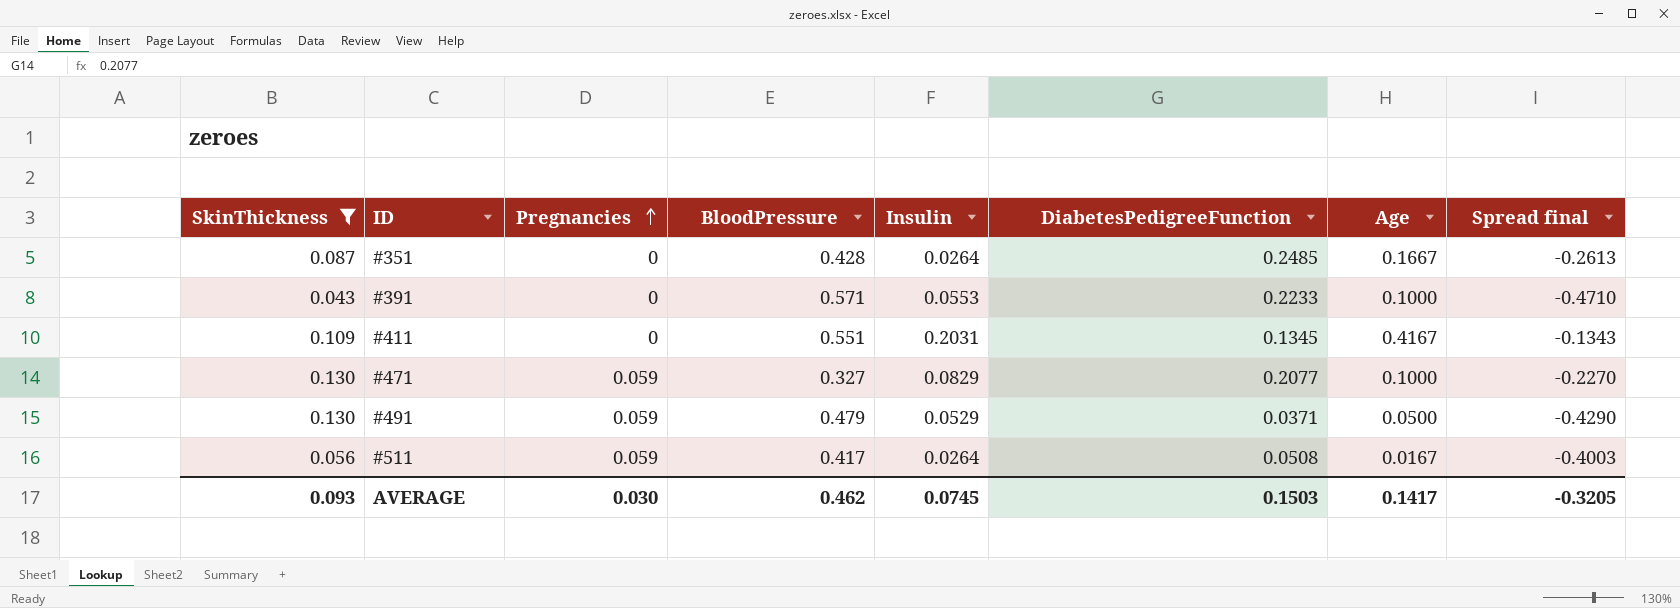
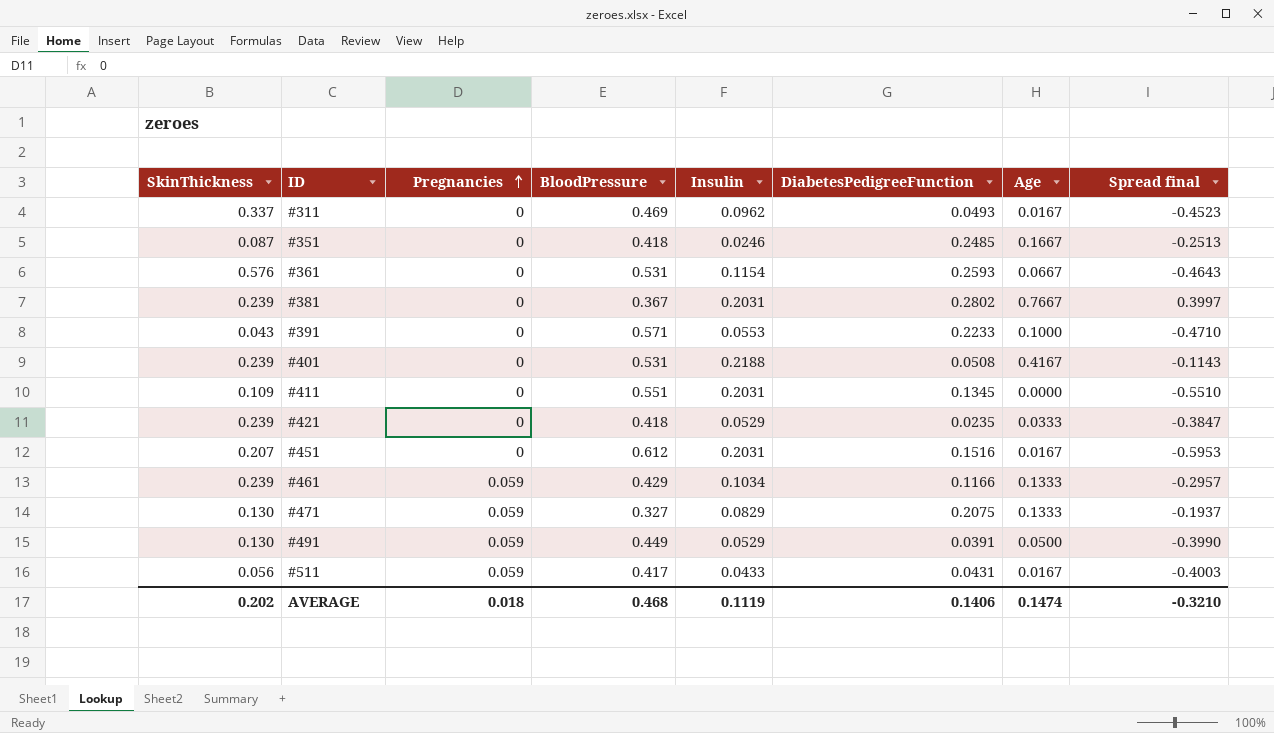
filter: SkinThickness <= 0.130 -> none
#351 | BloodPressure: 0.428 -> 0.418
#351 | Insulin: 0.0264 -> 0.0246
#351 | Spread final: -0.2613 -> -0.2513
#411 | Age: 0.4167 -> 0.0000
#411 | Spread final: -0.1343 -> -0.5510
#471 | DiabetesPedigreeFunction: 0.2077 -> 0.2075
#471 | Age: 0.1000 -> 0.1333
#471 | Spread final: -0.2270 -> -0.1937
#491 | BloodPressure: 0.479 -> 0.449
#491 | DiabetesPedigreeFunction: 0.0371 -> 0.0391
#491 | Spread final: -0.4290 -> -0.3990
#511 | Insulin: 0.0264 -> 0.0433
#511 | DiabetesPedigreeFunction: 0.0508 -> 0.0431
AVERAGE | SkinThickness: 0.093 -> 0.202
AVERAGE | Pregnancies: 0.030 -> 0.018
AVERAGE | BloodPressure: 0.462 -> 0.468
AVERAGE | Insulin: 0.0745 -> 0.1119
AVERAGE | DiabetesPedigreeFunction: 0.1503 -> 0.1406
AVERAGE | Age: 0.1417 -> 0.1474
AVERAGE | Spread final: -0.3205 -> -0.3210

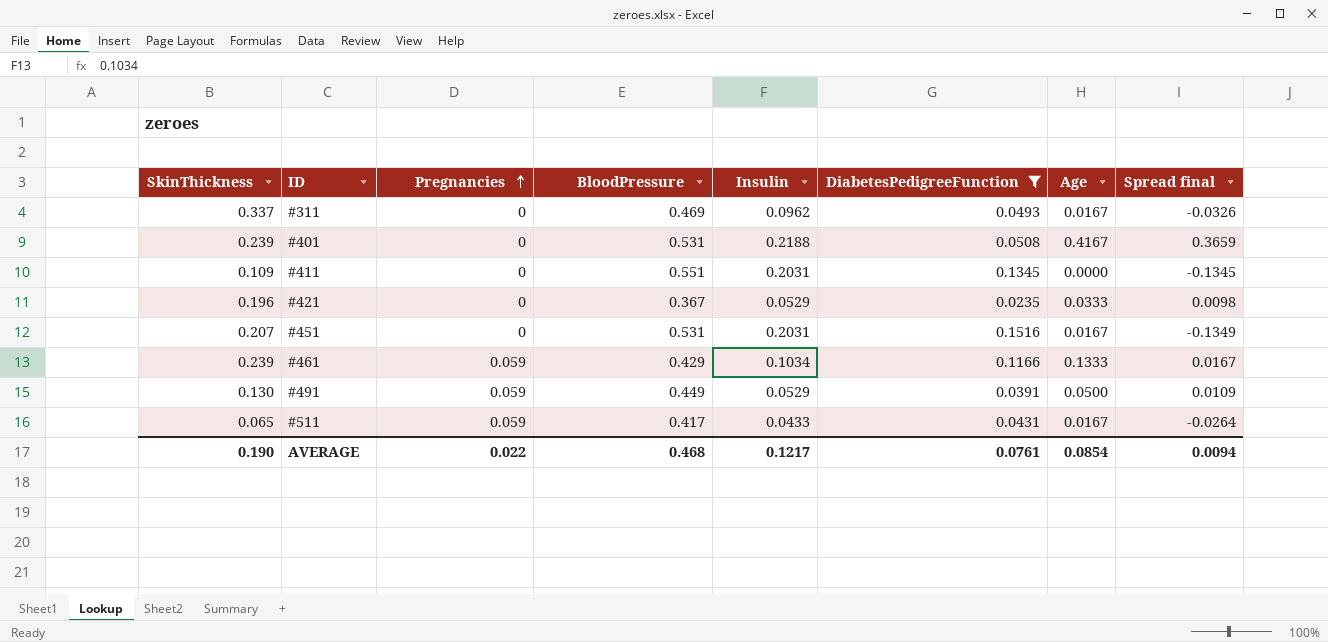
filter: none -> DiabetesPedigreeFunction <= 0.1516
column Spread final | formula: [Age] - [BloodPressure] -> [Age] - [DiabetesPedigreeFunction]
#421 | SkinThickness: 0.239 -> 0.196
#421 | BloodPressure: 0.418 -> 0.367
#451 | BloodPressure: 0.612 -> 0.531
#511 | SkinThickness: 0.056 -> 0.065
AVERAGE | SkinThickness: 0.202 -> 0.190
AVERAGE | Pregnancies: 0.018 -> 0.022
AVERAGE | Insulin: 0.1119 -> 0.1217
AVERAGE | DiabetesPedigreeFunction: 0.1406 -> 0.0761
AVERAGE | Age: 0.1474 -> 0.0854
AVERAGE | Spread final: -0.3210 -> 0.0094

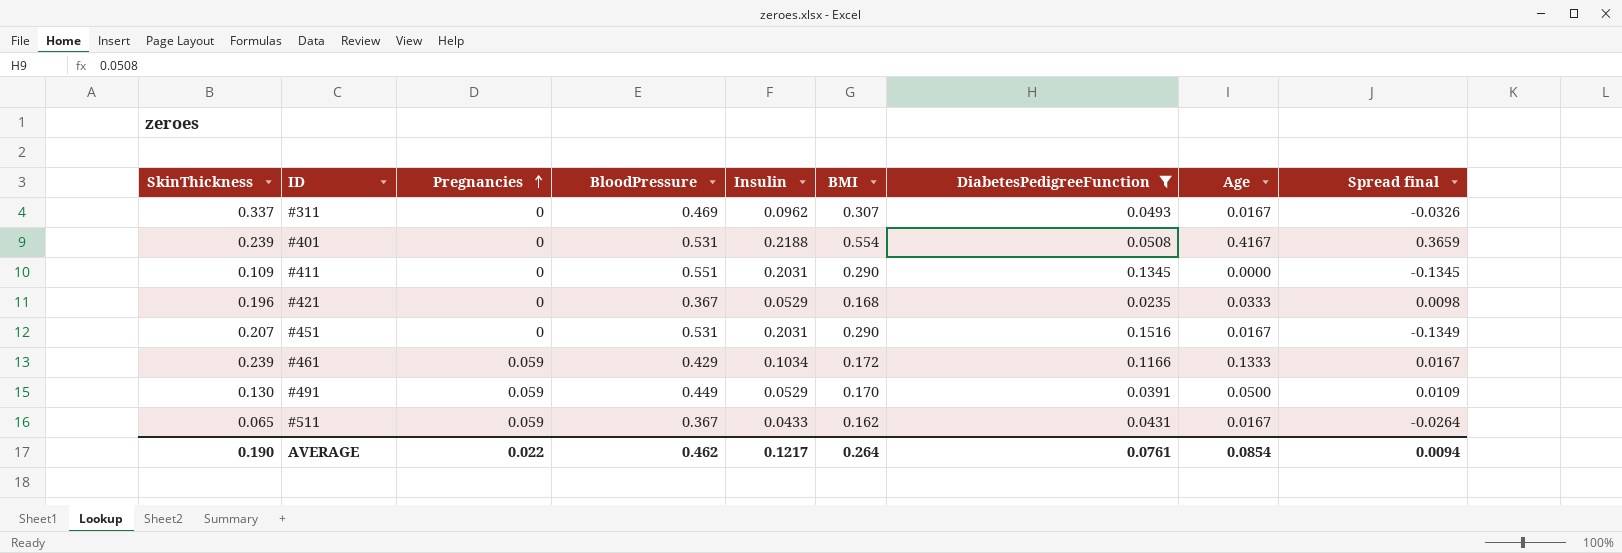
column BMI | position: none -> 6
#511 | BloodPressure: 0.417 -> 0.367
AVERAGE | BloodPressure: 0.468 -> 0.462

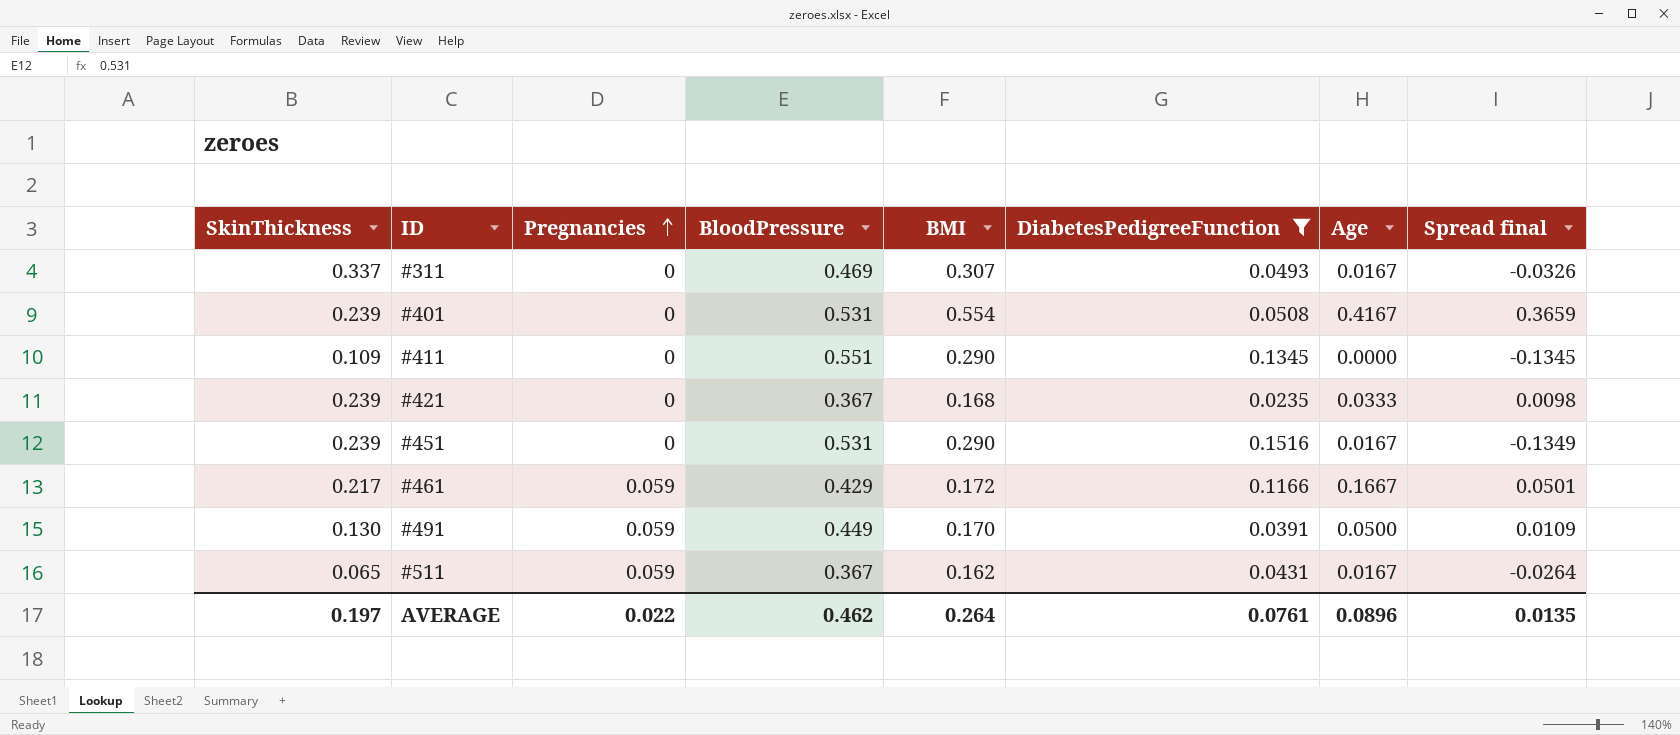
column Insulin | position: 5 -> none
#421 | SkinThickness: 0.196 -> 0.239
#451 | SkinThickness: 0.207 -> 0.239
#461 | SkinThickness: 0.239 -> 0.217
#461 | Age: 0.1333 -> 0.1667
#461 | Spread final: 0.0167 -> 0.0501
AVERAGE | SkinThickness: 0.190 -> 0.197
AVERAGE | Age: 0.0854 -> 0.0896
AVERAGE | Spread final: 0.0094 -> 0.0135

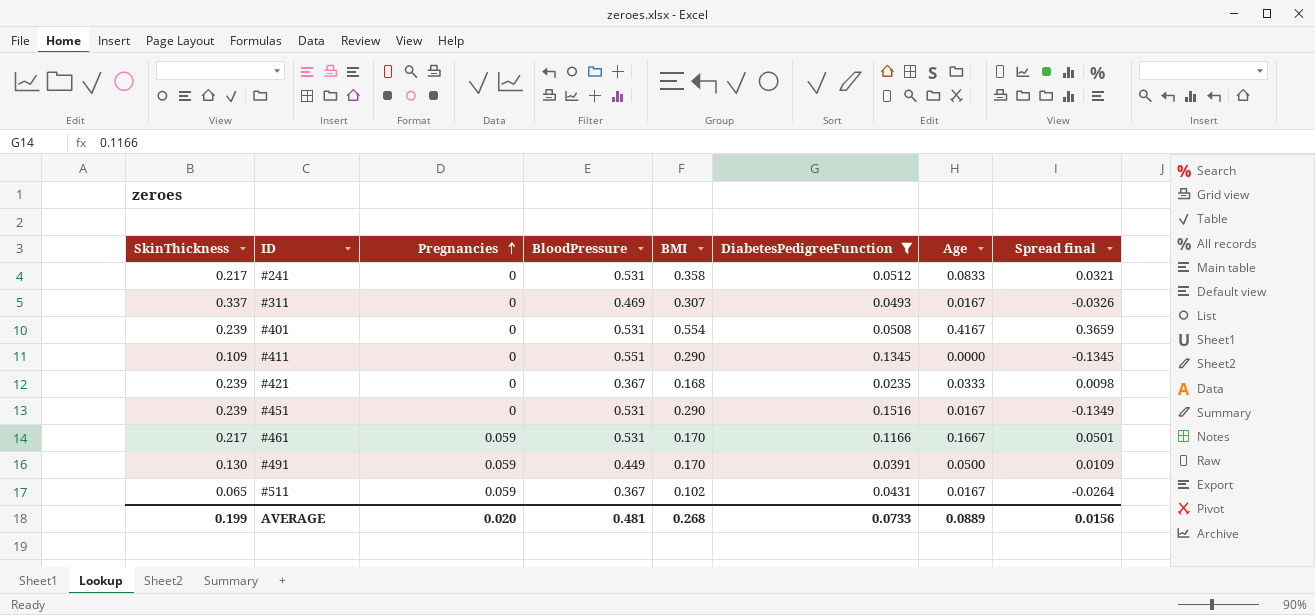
row #241: none -> 0.217 | 0 | 0.531 | 0.358 | 0.0512 | 0.0833 | 0.0321
#461 | BloodPressure: 0.429 -> 0.531
#461 | BMI: 0.172 -> 0.170
#511 | BMI: 0.162 -> 0.102
AVERAGE | SkinThickness: 0.197 -> 0.199
AVERAGE | Pregnancies: 0.022 -> 0.020
AVERAGE | BloodPressure: 0.462 -> 0.481
AVERAGE | BMI: 0.264 -> 0.268
AVERAGE | DiabetesPedigreeFunction: 0.0761 -> 0.0733
AVERAGE | Age: 0.0896 -> 0.0889
AVERAGE | Spread final: 0.0135 -> 0.0156

